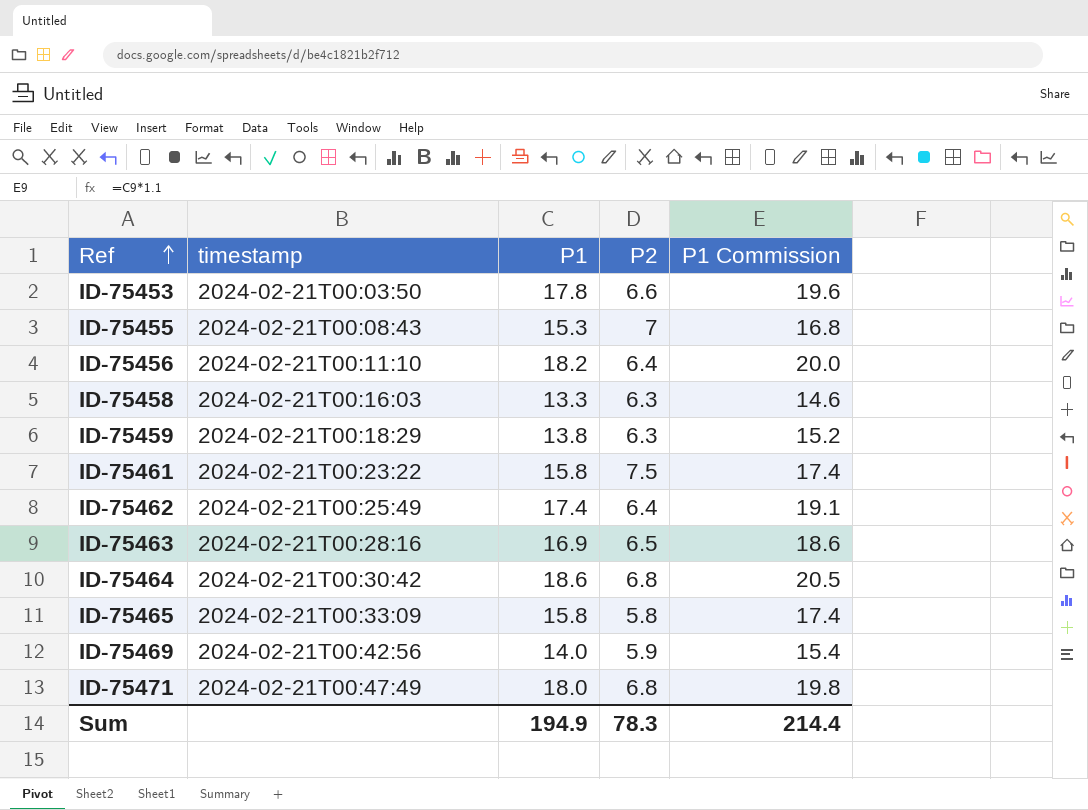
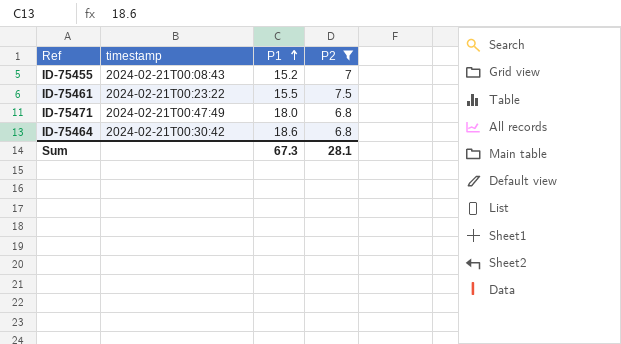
filter: none -> P2 >= 6.8
row order: Ref ascending -> P1 ascending
column P1 Commission | formula: [P1] * 1.1 -> none
ID-75455 | P1: 15.3 -> 15.2
ID-75461 | P1: 15.8 -> 15.5
Sum | P1: 194.9 -> 67.3
Sum | P2: 78.3 -> 28.1

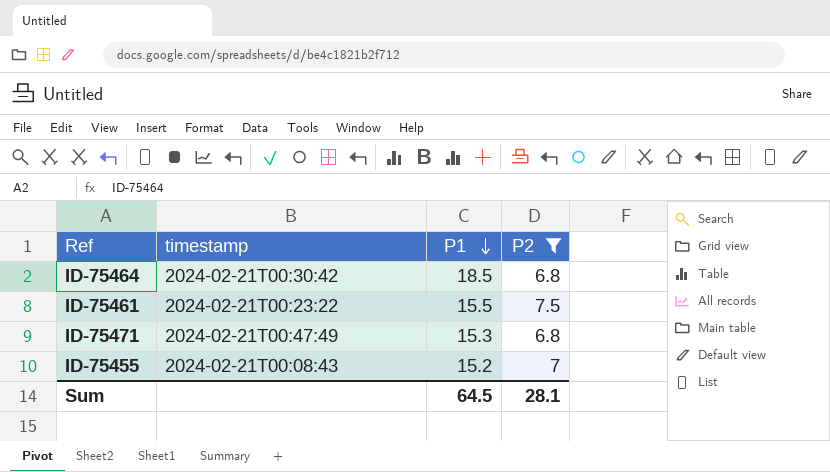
row order: P1 ascending -> P1 descending
ID-75464 | P1: 18.6 -> 18.5
ID-75471 | P1: 18.0 -> 15.3
Sum | P1: 67.3 -> 64.5

